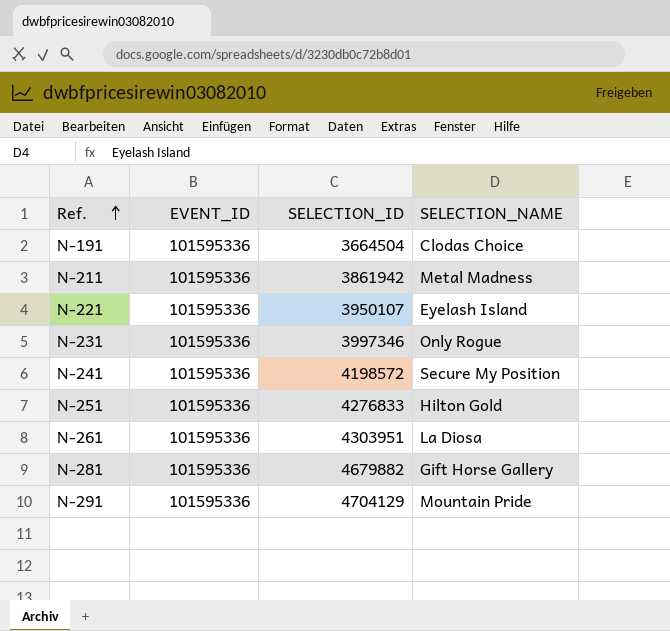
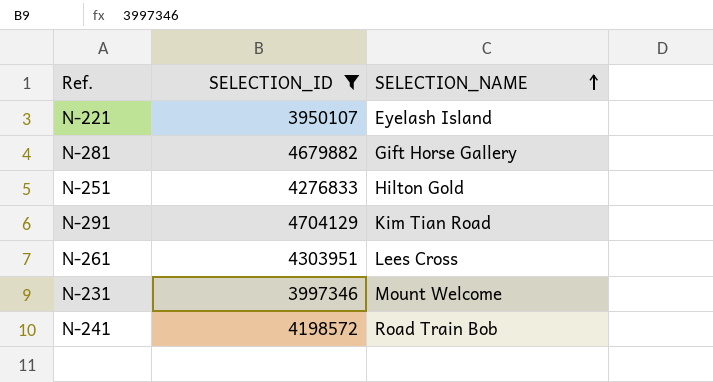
filter: none -> SELECTION_ID >= 3950107
row order: Ref. ascending -> SELECTION_NAME ascending
column EVENT_ID | position: 2 -> none
N-291 | SELECTION_NAME: Mountain Pride -> Kim Tian Road
N-261 | SELECTION_NAME: La Diosa -> Lees Cross
N-231 | SELECTION_NAME: Only Rogue -> Mount Welcome
N-241 | SELECTION_NAME: Secure My Position -> Road Train Bob

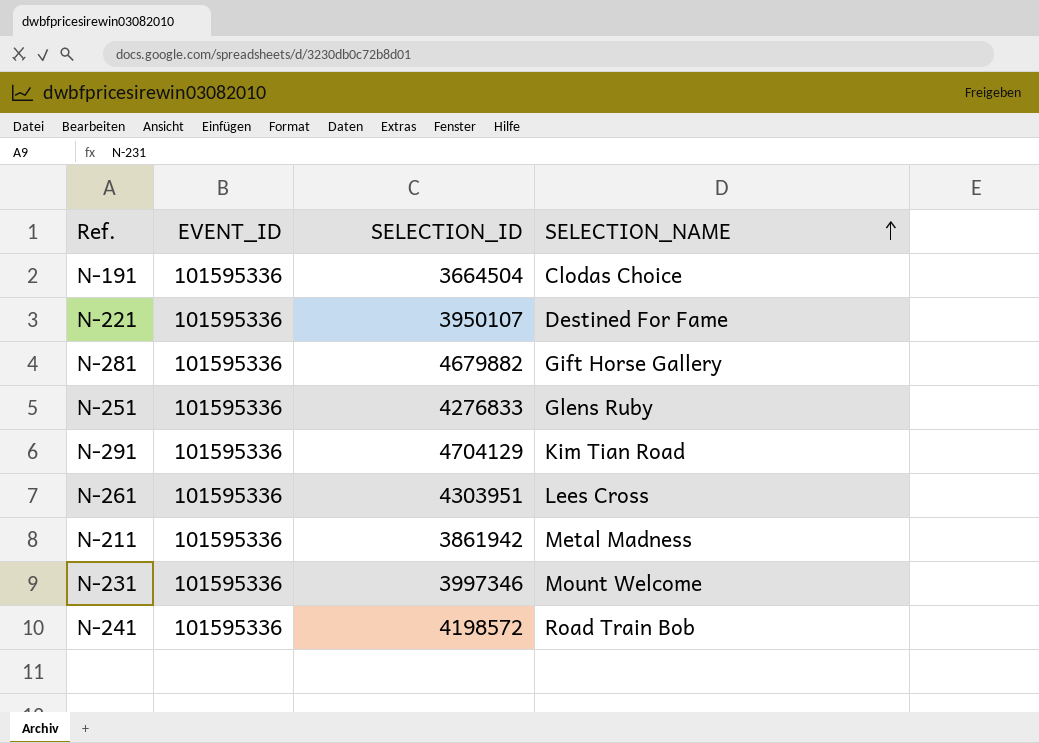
filter: SELECTION_ID >= 3950107 -> none
column EVENT_ID | position: none -> 2
N-221 | SELECTION_NAME: Eyelash Island -> Destined For Fame
N-251 | SELECTION_NAME: Hilton Gold -> Glens Ruby

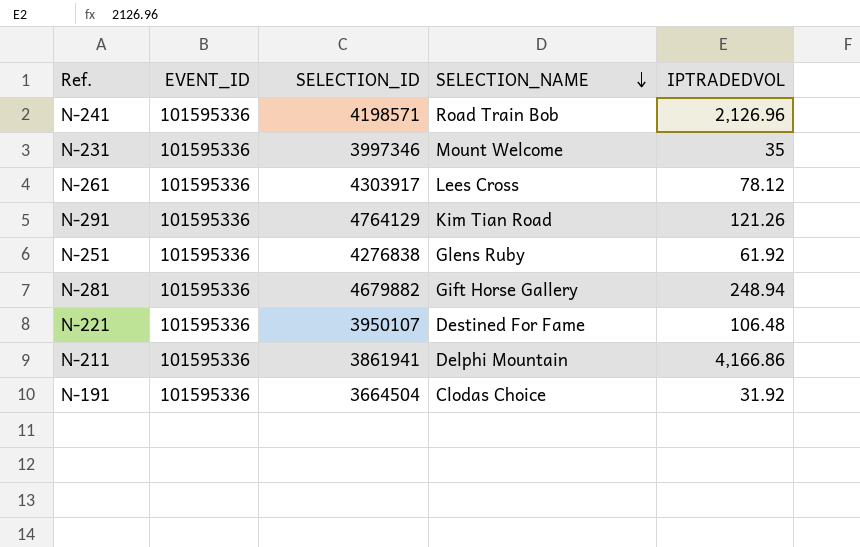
row order: SELECTION_NAME ascending -> SELECTION_NAME descending
column IPTRADEDVOL | position: none -> 5
N-241 | SELECTION_ID: 4198572 -> 4198571
N-261 | SELECTION_ID: 4303951 -> 4303917
N-291 | SELECTION_ID: 4704129 -> 4764129
N-251 | SELECTION_ID: 4276833 -> 4276838
N-211 | SELECTION_ID: 3861942 -> 3861941
N-211 | SELECTION_NAME: Metal Madness -> Delphi Mountain

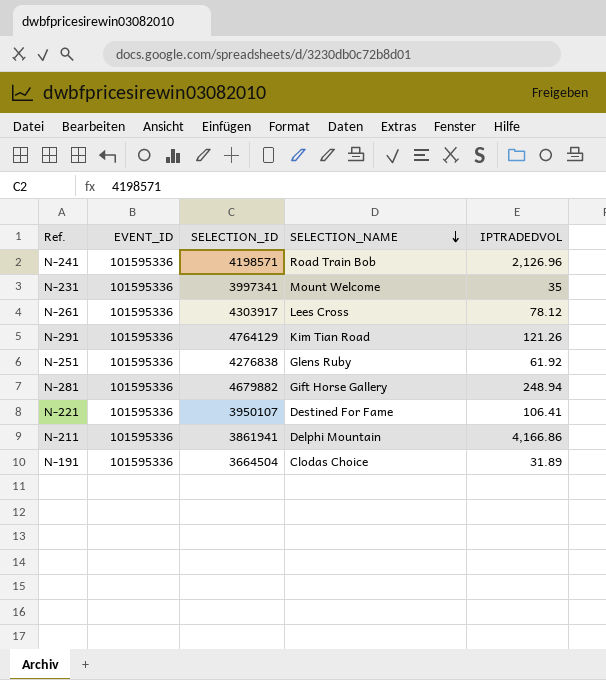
N-231 | SELECTION_ID: 3997346 -> 3997341
N-221 | IPTRADEDVOL: 106.48 -> 106.41
N-191 | IPTRADEDVOL: 31.92 -> 31.89

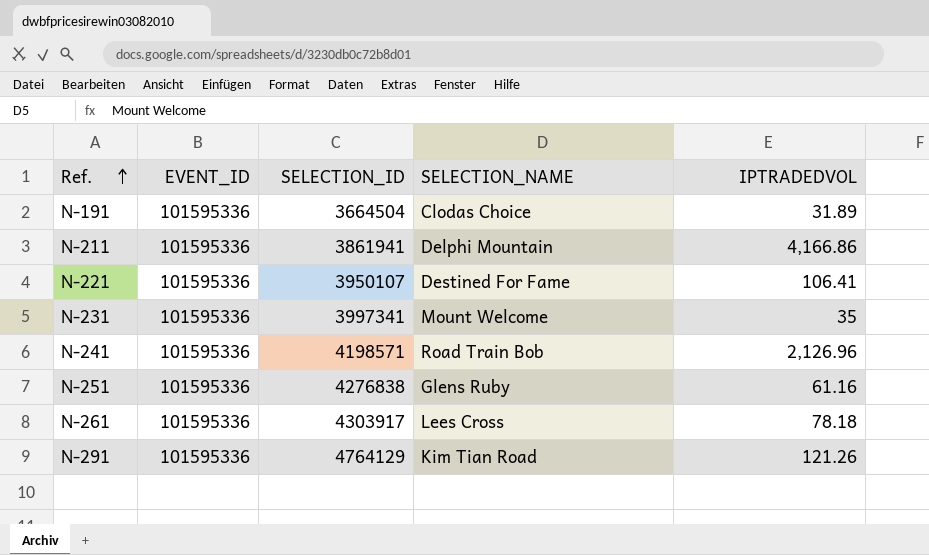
row order: SELECTION_NAME descending -> Ref. ascending
row N-281: 101595336 | 4679882 | Gift Horse Gallery | 248.94 -> none
N-251 | IPTRADEDVOL: 61.92 -> 61.16
N-261 | IPTRADEDVOL: 78.12 -> 78.18

